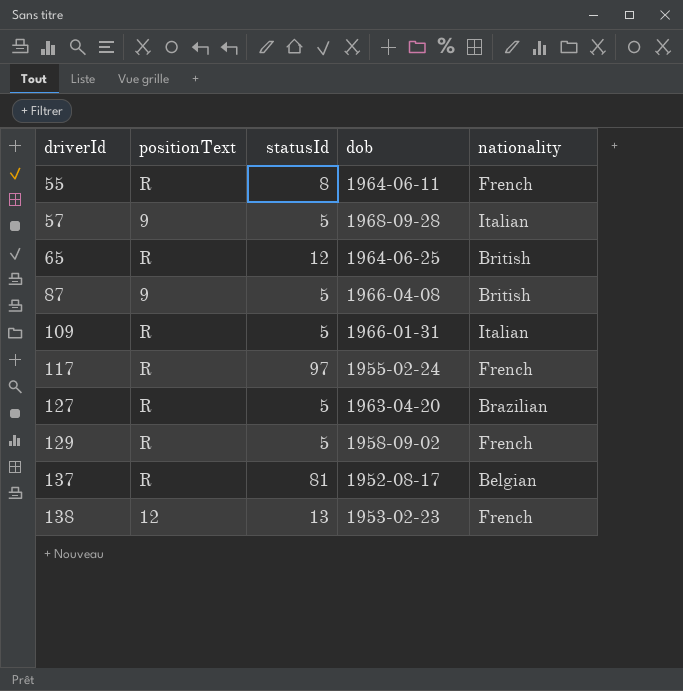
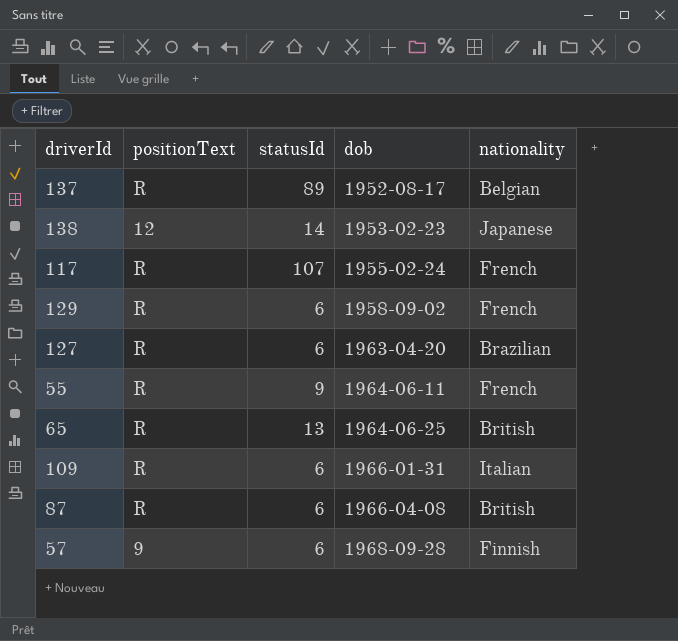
row order: driverId ascending -> dob ascending
137 | statusId: 81 -> 89
138 | statusId: 13 -> 14
138 | nationality: French -> Japanese
117 | statusId: 97 -> 107
129 | statusId: 5 -> 6
127 | statusId: 5 -> 6
55 | statusId: 8 -> 9
65 | statusId: 12 -> 13
109 | statusId: 5 -> 6
87 | positionText: 9 -> R
87 | statusId: 5 -> 6
57 | statusId: 5 -> 6
57 | nationality: Italian -> Finnish

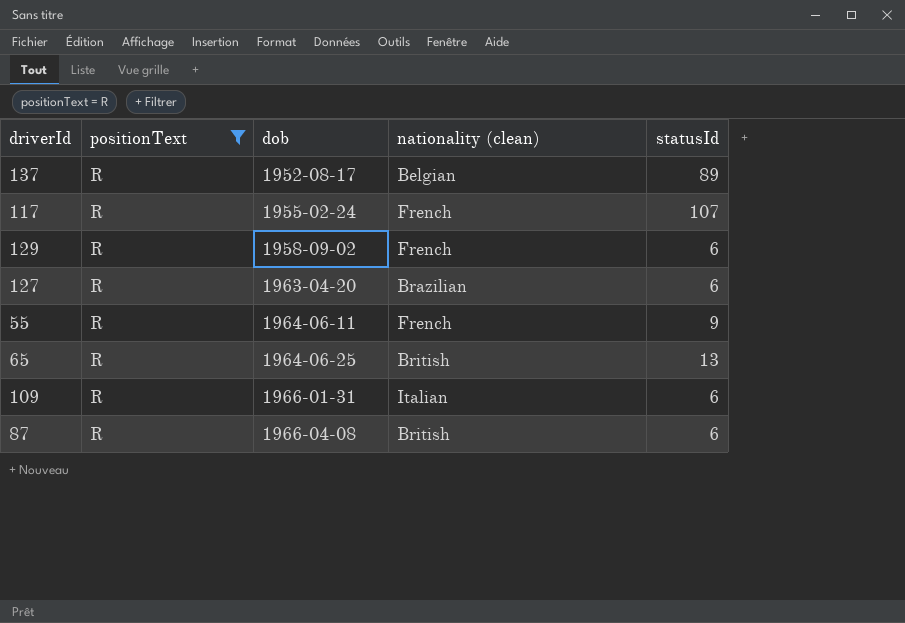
filter: none -> positionText = R
column name: nationality -> nationality (clean)
column statusId | position: 3 -> 5

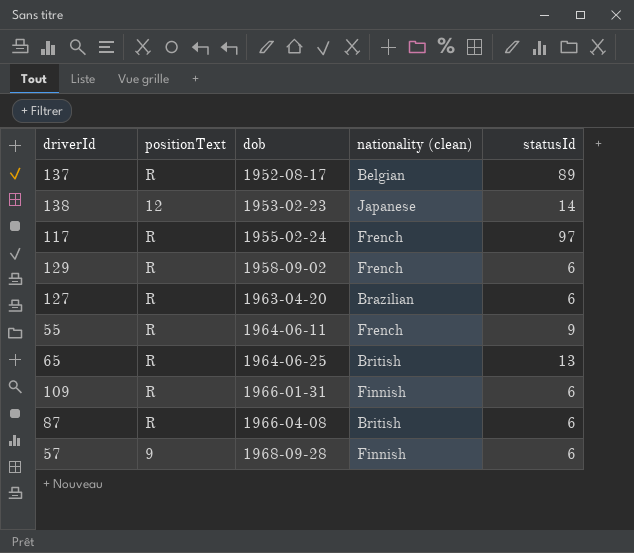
filter: positionText = R -> none
117 | statusId: 107 -> 97
109 | nationality (clean): Italian -> Finnish

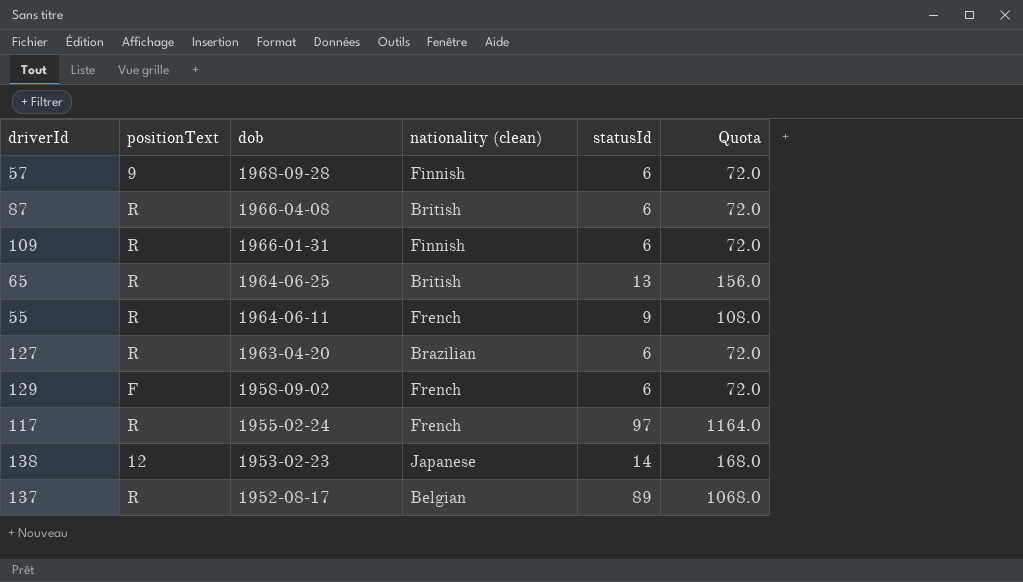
row order: dob ascending -> dob descending
column Quota | formula: none -> [statusId] * 12
129 | positionText: R -> F

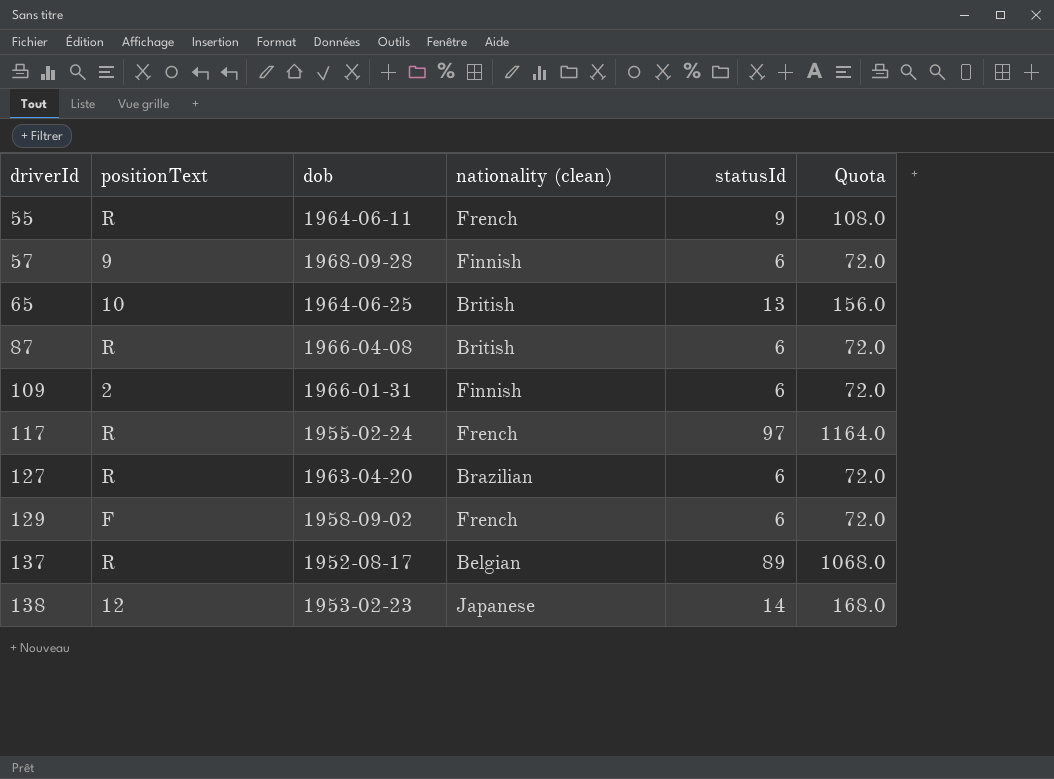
row order: dob descending -> driverId ascending
65 | positionText: R -> 10
109 | positionText: R -> 2

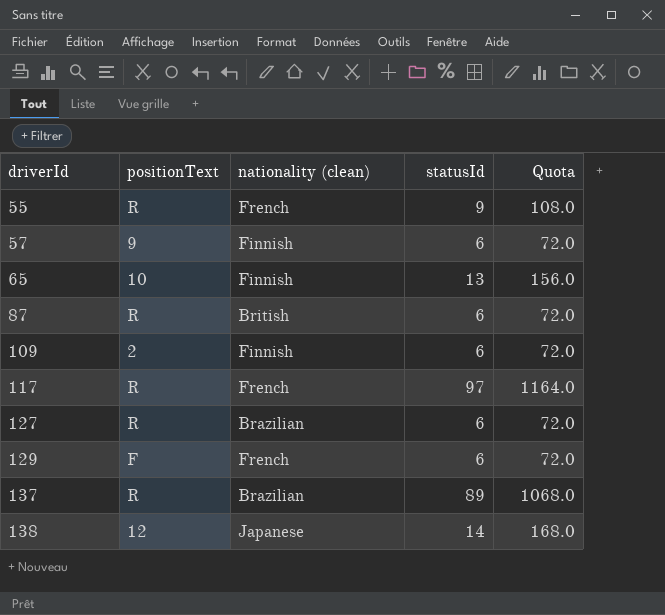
column dob | position: 3 -> none
65 | nationality (clean): British -> Finnish
137 | nationality (clean): Belgian -> Brazilian

